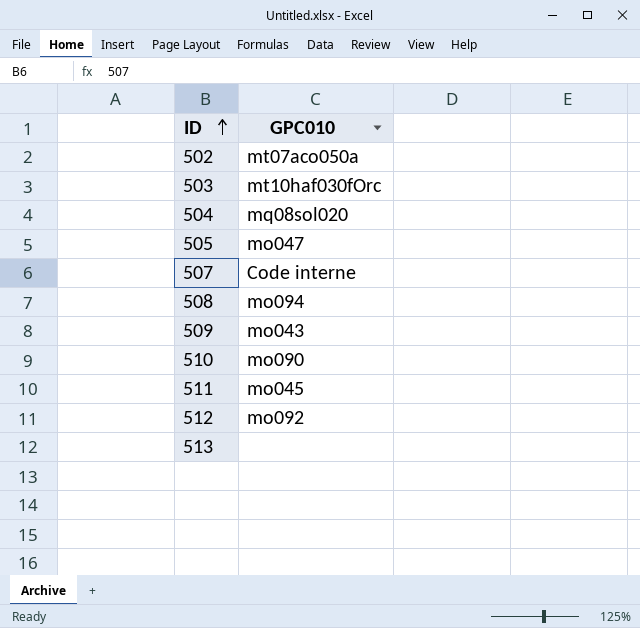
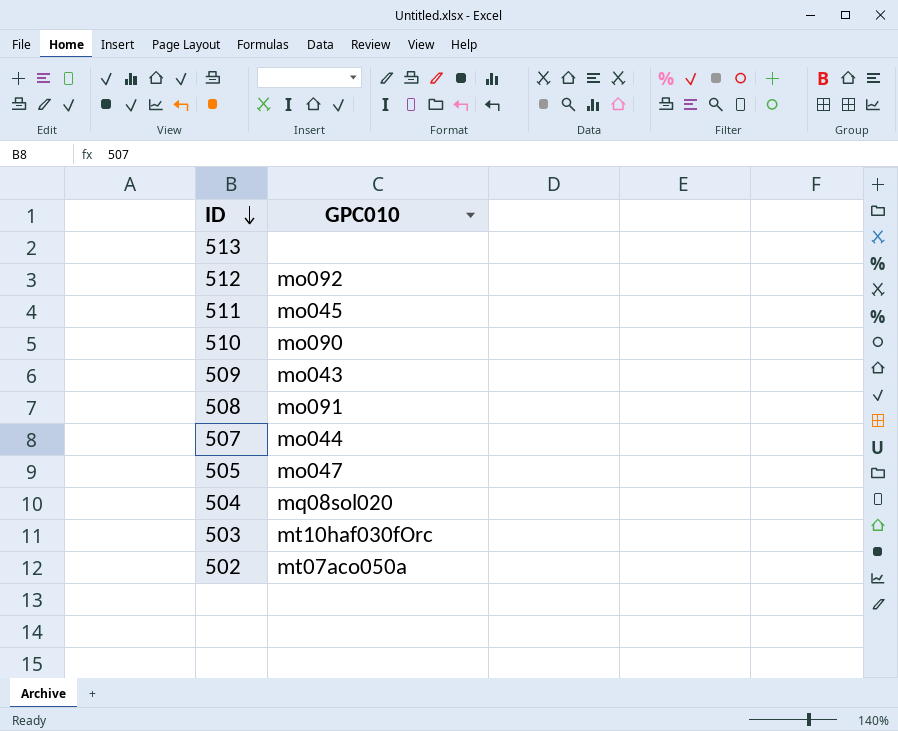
row order: ID ascending -> ID descending
508 | GPC010: mo094 -> mo091
507 | GPC010: Code interne -> mo044

